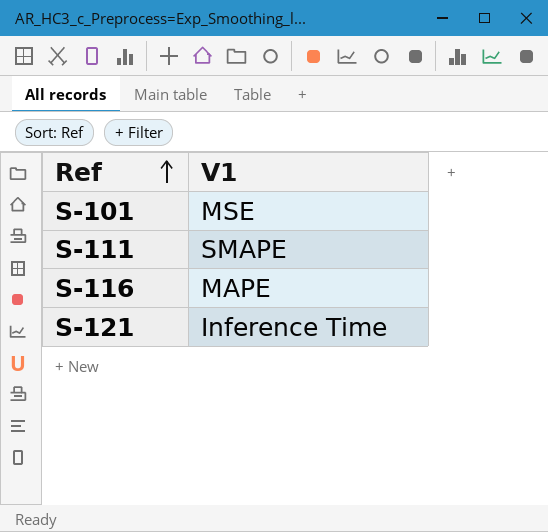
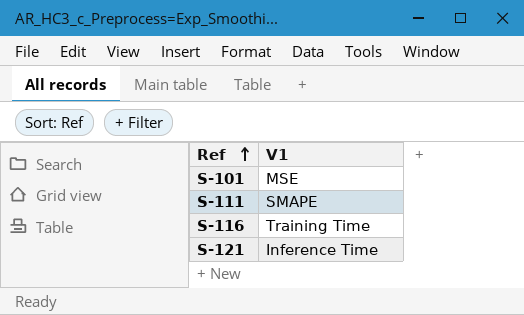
S-116 | V1: MAPE -> Training Time

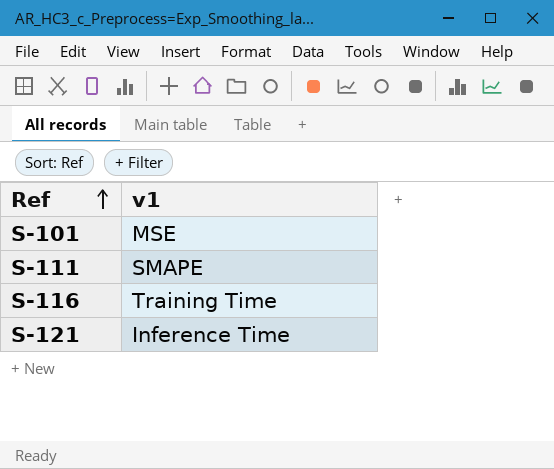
column name: V1 -> v1

